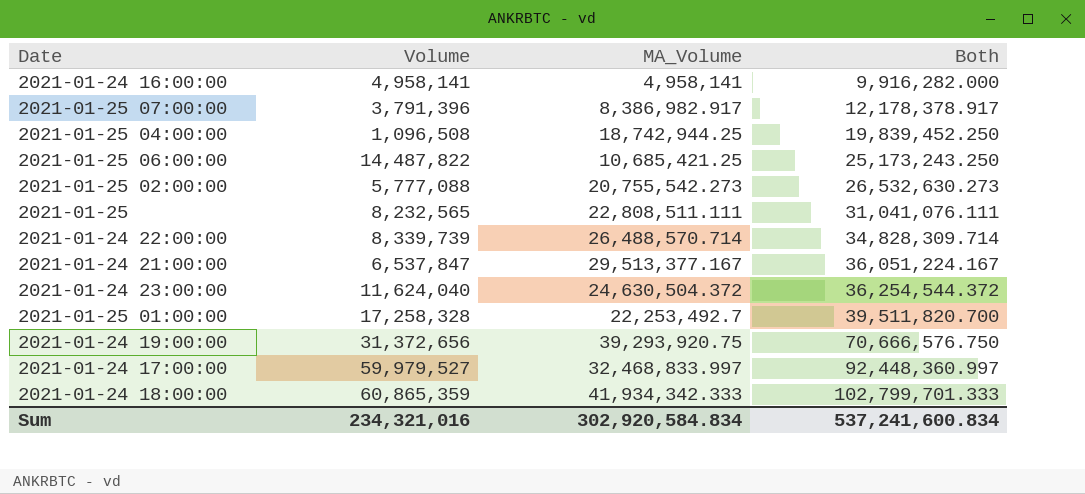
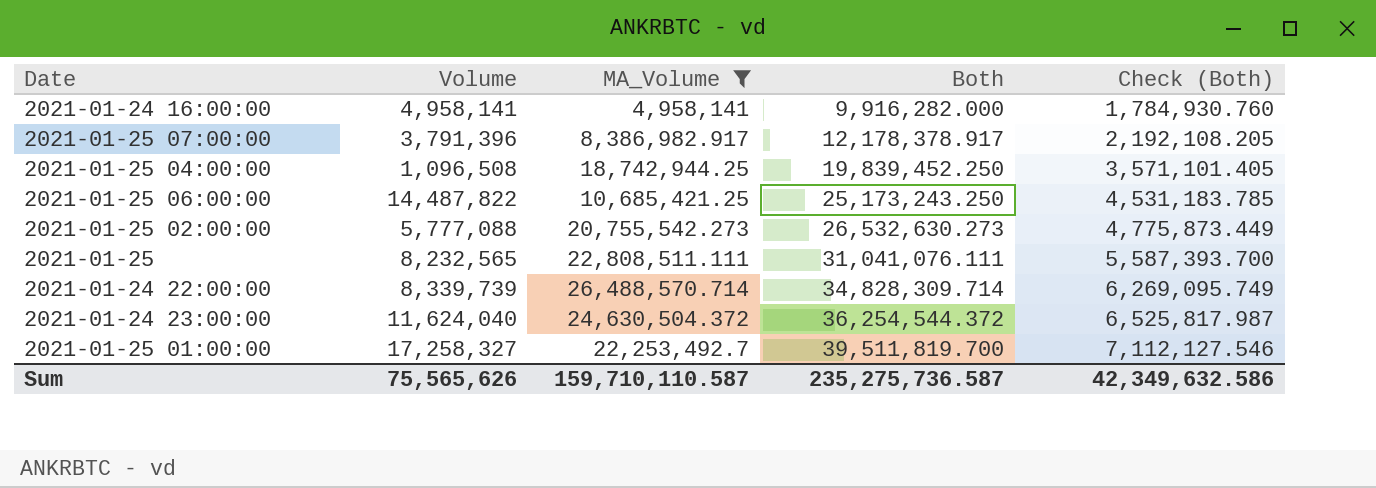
filter: none -> MA_Volume <= 26,488,570.714
column Check (Both) | formula: none -> [Both] * 0.18
2021-01-25 01:00:00 | Volume: 17,258,328 -> 17,258,327
2021-01-25 01:00:00 | Both: 39,511,820.700 -> 39,511,819.700
Sum | Volume: 234,321,016 -> 75,565,626
Sum | MA_Volume: 302,920,584.834 -> 159,710,110.587
Sum | Both: 537,241,600.834 -> 235,275,736.587

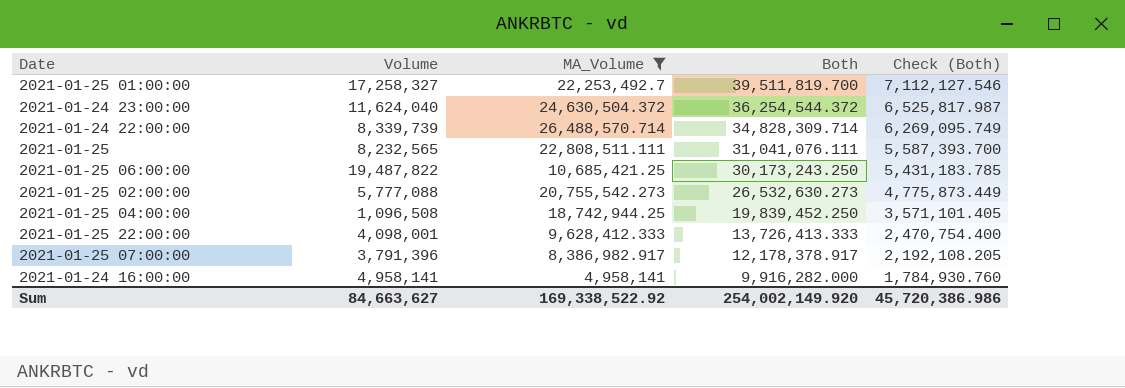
row order: Both ascending -> Both descending
2021-01-25 06:00:00 | Volume: 14,487,822 -> 19,487,822
2021-01-25 06:00:00 | Both: 25,173,243.250 -> 30,173,243.250
2021-01-25 06:00:00 | Check (Both): 4,531,183.785 -> 5,431,183.785
row 2021-01-25 22:00:00: none -> 4,098,001 | 9,628,412.333 | 13,726,413.333 | 2,470,754.400
Sum | Volume: 75,565,626 -> 84,663,627
Sum | MA_Volume: 159,710,110.587 -> 169,338,522.92
Sum | Both: 235,275,736.587 -> 254,002,149.920
Sum | Check (Both): 42,349,632.586 -> 45,720,386.986

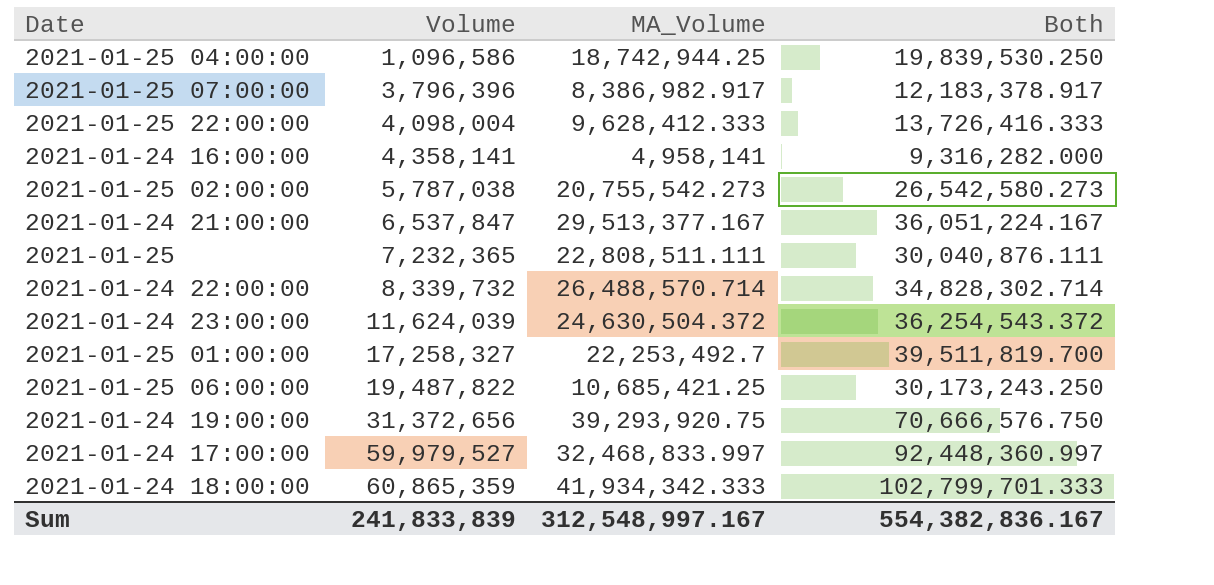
filter: MA_Volume <= 26,488,570.714 -> none
row order: Both descending -> Volume ascending
column Check (Both) | formula: [Both] * 0.18 -> none
2021-01-25 04:00:00 | Volume: 1,096,508 -> 1,096,586
2021-01-25 04:00:00 | Both: 19,839,452.250 -> 19,839,530.250
2021-01-25 07:00:00 | Volume: 3,791,396 -> 3,796,396
2021-01-25 07:00:00 | Both: 12,178,378.917 -> 12,183,378.917
2021-01-25 22:00:00 | Volume: 4,098,001 -> 4,098,004
2021-01-25 22:00:00 | Both: 13,726,413.333 -> 13,726,416.333
2021-01-24 16:00:00 | Volume: 4,958,141 -> 4,358,141
2021-01-24 16:00:00 | Both: 9,916,282.000 -> 9,316,282.000
2021-01-25 02:00:00 | Volume: 5,777,088 -> 5,787,038
2021-01-25 02:00:00 | Both: 26,532,630.273 -> 26,542,580.273
2021-01-25 | Volume: 8,232,565 -> 7,232,365
2021-01-25 | Both: 31,041,076.111 -> 30,040,876.111
2021-01-24 22:00:00 | Volume: 8,339,739 -> 8,339,732
2021-01-24 22:00:00 | Both: 34,828,309.714 -> 34,828,302.714
2021-01-24 23:00:00 | Volume: 11,624,040 -> 11,624,039
2021-01-24 23:00:00 | Both: 36,254,544.372 -> 36,254,543.372
Sum | Volume: 84,663,627 -> 241,833,839
Sum | MA_Volume: 169,338,522.92 -> 312,548,997.167
Sum | Both: 254,002,149.920 -> 554,382,836.167

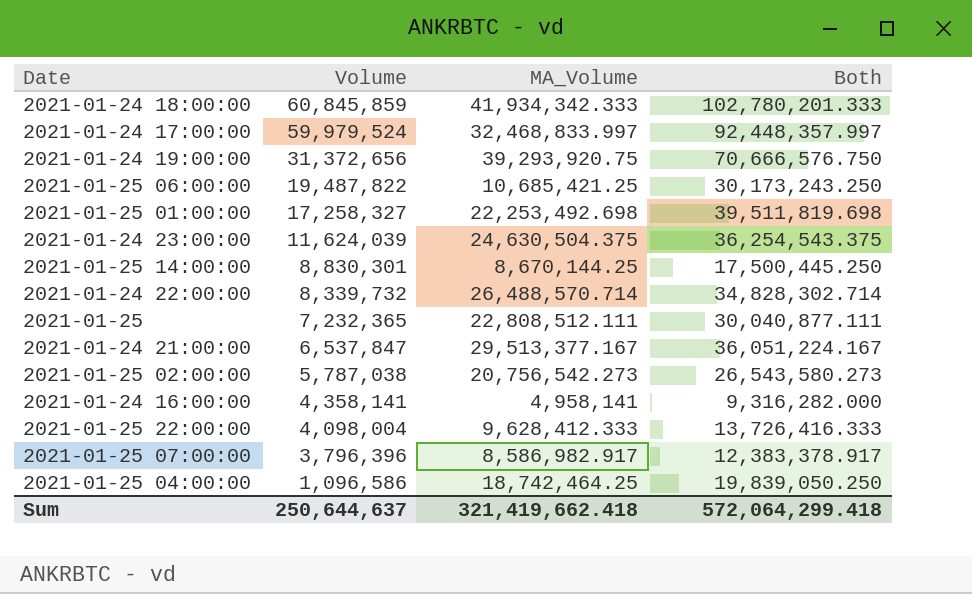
row order: Volume ascending -> Volume descending
2021-01-24 18:00:00 | Volume: 60,865,359 -> 60,845,859
2021-01-24 18:00:00 | Both: 102,799,701.333 -> 102,780,201.333
2021-01-24 17:00:00 | Volume: 59,979,527 -> 59,979,524
2021-01-24 17:00:00 | Both: 92,448,360.997 -> 92,448,357.997
2021-01-25 01:00:00 | MA_Volume: 22,253,492.7 -> 22,253,492.698
2021-01-25 01:00:00 | Both: 39,511,819.700 -> 39,511,819.698
2021-01-24 23:00:00 | MA_Volume: 24,630,504.372 -> 24,630,504.375
2021-01-24 23:00:00 | Both: 36,254,543.372 -> 36,254,543.375
row 2021-01-25 14:00:00: none -> 8,830,301 | 8,670,144.25 | 17,500,445.250
2021-01-25 | MA_Volume: 22,808,511.111 -> 22,808,512.111
2021-01-25 | Both: 30,040,876.111 -> 30,040,877.111
2021-01-25 02:00:00 | MA_Volume: 20,755,542.273 -> 20,756,542.273
2021-01-25 02:00:00 | Both: 26,542,580.273 -> 26,543,580.273
2021-01-25 07:00:00 | MA_Volume: 8,386,982.917 -> 8,586,982.917
2021-01-25 07:00:00 | Both: 12,183,378.917 -> 12,383,378.917
2021-01-25 04:00:00 | MA_Volume: 18,742,944.25 -> 18,742,464.25
2021-01-25 04:00:00 | Both: 19,839,530.250 -> 19,839,050.250
Sum | Volume: 241,833,839 -> 250,644,637
Sum | MA_Volume: 312,548,997.167 -> 321,419,662.418
Sum | Both: 554,382,836.167 -> 572,064,299.418

